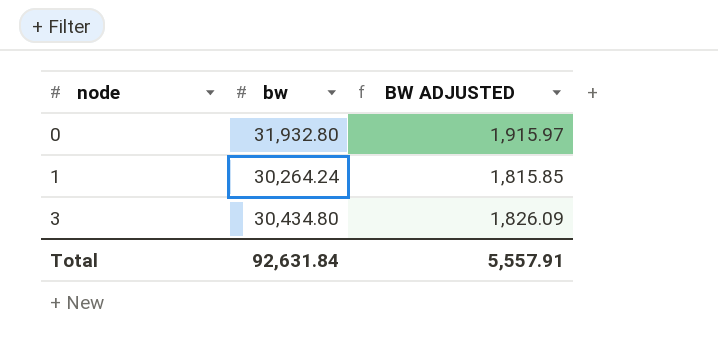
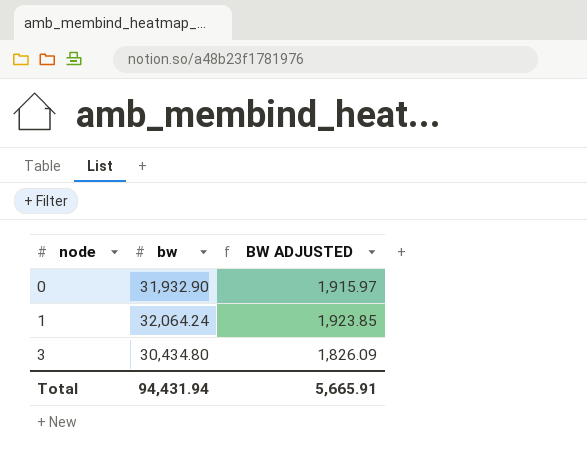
0 | bw: 31,932.80 -> 31,932.90
1 | bw: 30,264.24 -> 32,064.24
1 | BW ADJUSTED: 1,815.85 -> 1,923.85
Total | bw: 92,631.84 -> 94,431.94
Total | BW ADJUSTED: 5,557.91 -> 5,665.91

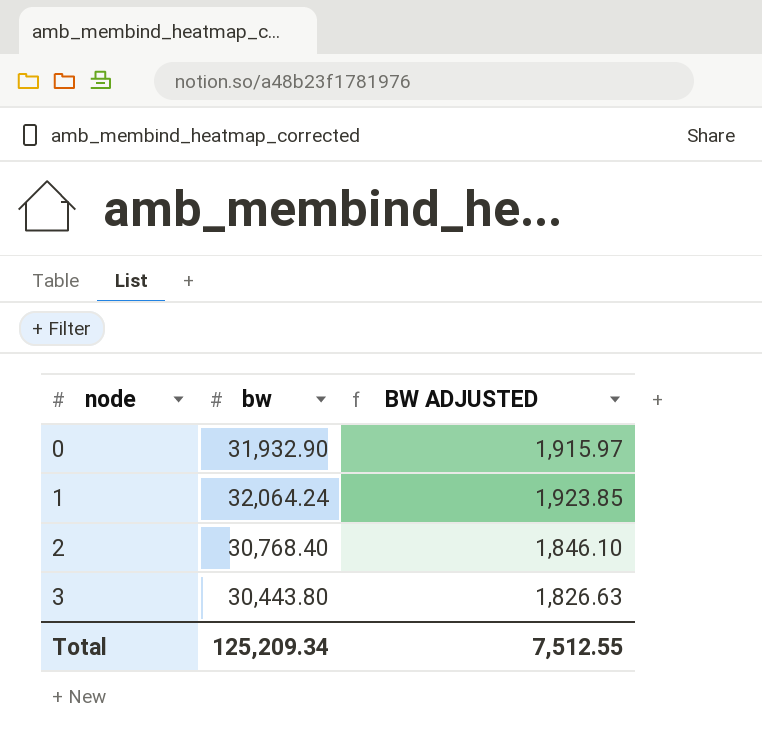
row 2: none -> 30,768.40 | 1,846.10
3 | bw: 30,434.80 -> 30,443.80
3 | BW ADJUSTED: 1,826.09 -> 1,826.63
Total | bw: 94,431.94 -> 125,209.34
Total | BW ADJUSTED: 5,665.91 -> 7,512.55

